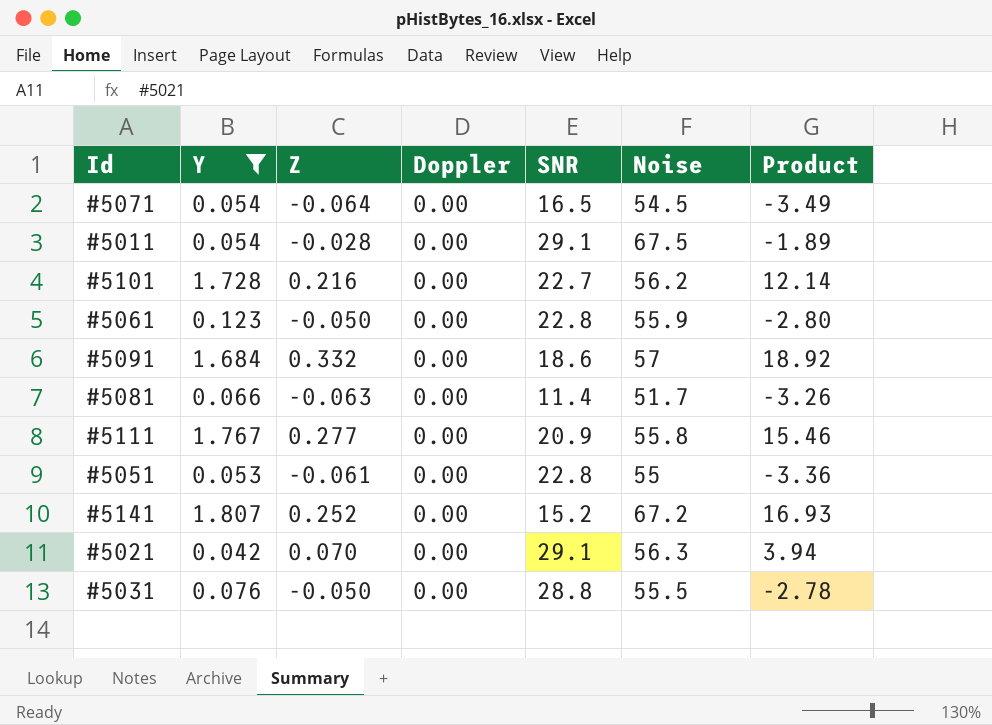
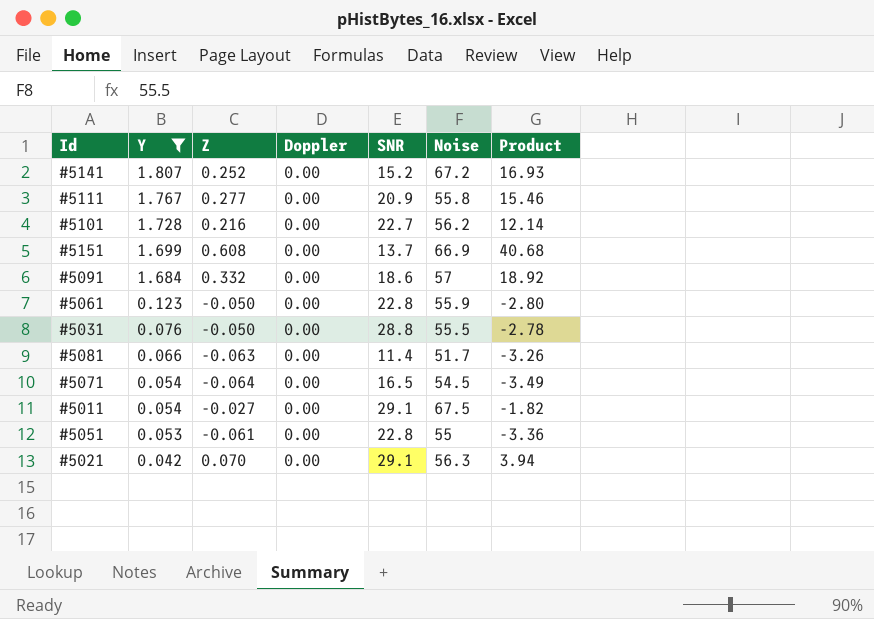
row order: none -> Y descending
row #5151: none -> 1.699 | 0.608 | 0.00 | 13.7 | 66.9 | 40.68
#5011 | Z: -0.028 -> -0.027
#5011 | Product: -1.89 -> -1.82

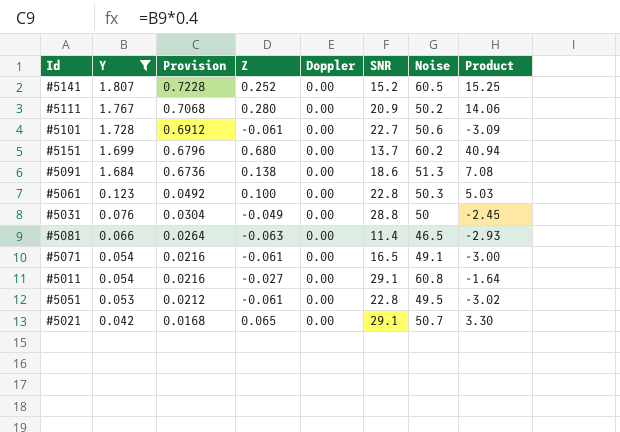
column Provision | formula: none -> [Y] * 0.4
#5141 | Noise: 67.2 -> 60.5
#5141 | Product: 16.93 -> 15.25
#5111 | Z: 0.277 -> 0.280
#5111 | Noise: 55.8 -> 50.2
#5111 | Product: 15.46 -> 14.06
#5101 | Z: 0.216 -> -0.061
#5101 | Noise: 56.2 -> 50.6
#5101 | Product: 12.14 -> -3.09
#5151 | Z: 0.608 -> 0.680
#5151 | Noise: 66.9 -> 60.2
#5151 | Product: 40.68 -> 40.94
#5091 | Z: 0.332 -> 0.138
#5091 | Noise: 57 -> 51.3
#5091 | Product: 18.92 -> 7.08
#5061 | Z: -0.050 -> 0.100
#5061 | Noise: 55.9 -> 50.3
#5061 | Product: -2.80 -> 5.03
#5031 | Z: -0.050 -> -0.049
#5031 | Noise: 55.5 -> 50
#5031 | Product: -2.78 -> -2.45
#5081 | Noise: 51.7 -> 46.5
#5081 | Product: -3.26 -> -2.93
#5071 | Z: -0.064 -> -0.061
#5071 | Noise: 54.5 -> 49.1
#5071 | Product: -3.49 -> -3.00
#5011 | Noise: 67.5 -> 60.8
#5011 | Product: -1.82 -> -1.64
#5051 | Noise: 55 -> 49.5
#5051 | Product: -3.36 -> -3.02
#5021 | Z: 0.070 -> 0.065
#5021 | Noise: 56.3 -> 50.7
#5021 | Product: 3.94 -> 3.30

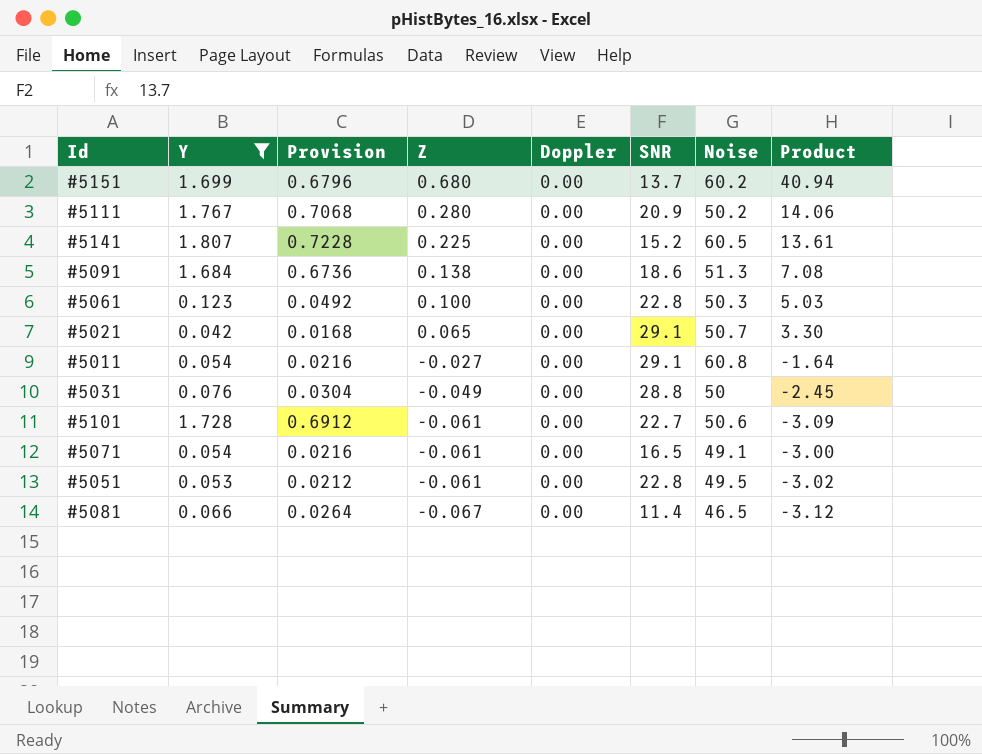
row order: Y descending -> Z descending
#5141 | Z: 0.252 -> 0.225
#5141 | Product: 15.25 -> 13.61
#5081 | Z: -0.063 -> -0.067
#5081 | Product: -2.93 -> -3.12

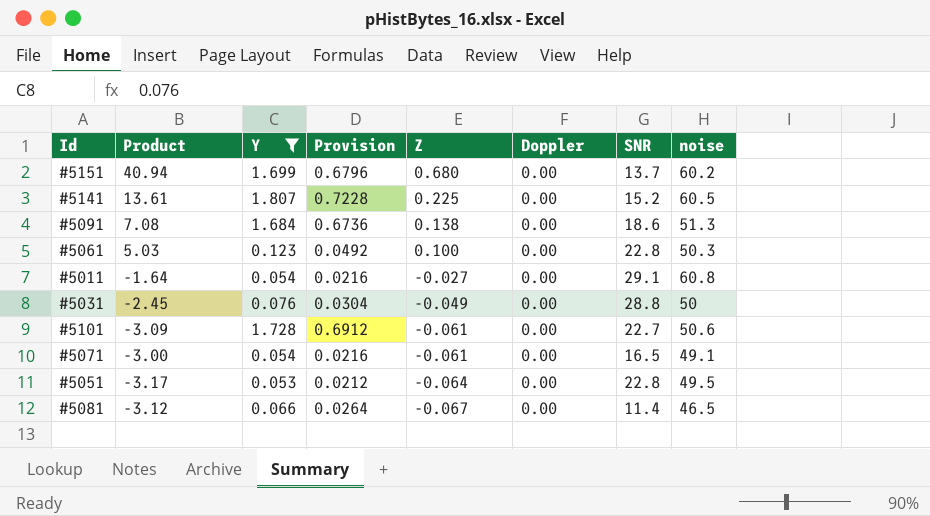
column Product | position: 8 -> 2
column name: Noise -> noise
row #5111: 1.767 | 0.7068 | 0.280 | 0.00 | 20.9 | 50.2 | 14.06 -> none
row #5021: 0.042 | 0.0168 | 0.065 | 0.00 | 29.1 | 50.7 | 3.30 -> none
#5051 | Product: -3.02 -> -3.17
#5051 | Z: -0.061 -> -0.064

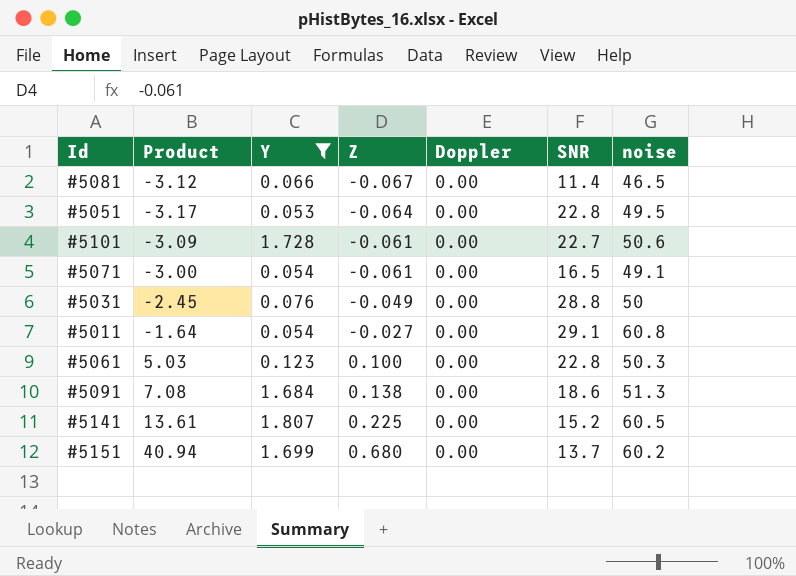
row order: Z descending -> Z ascending
column Provision | formula: [Y] * 0.4 -> none

